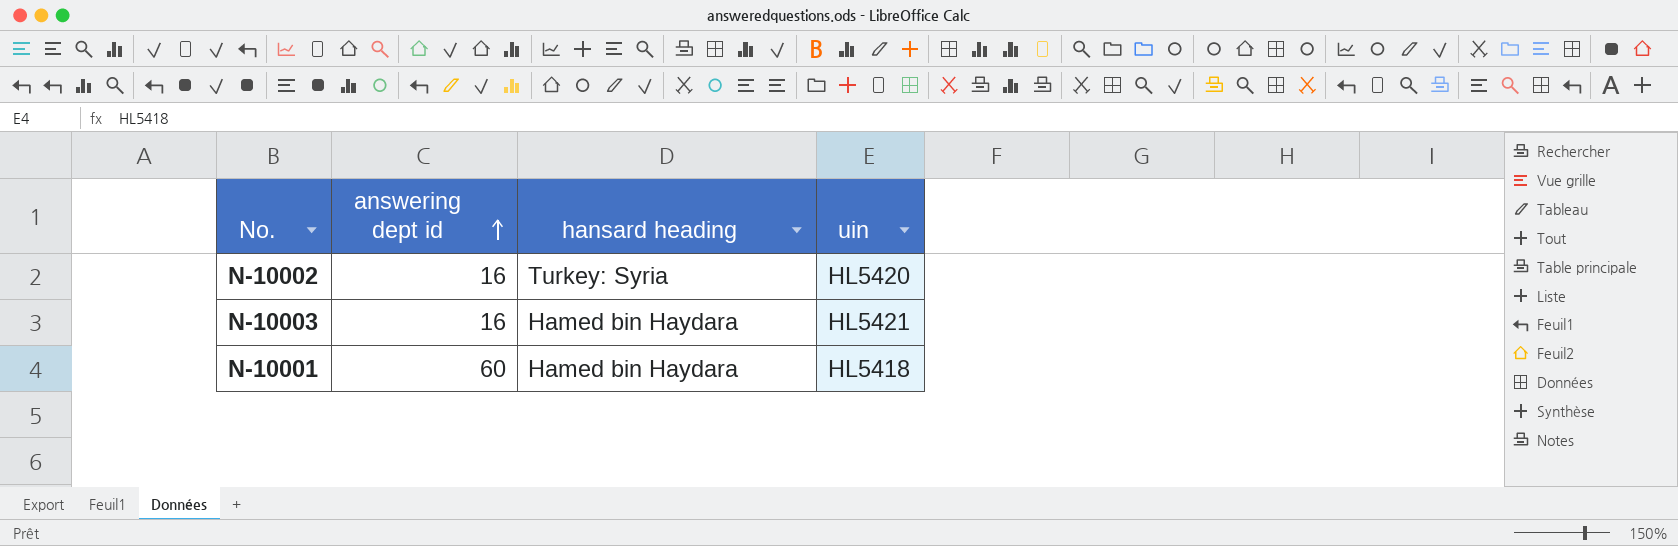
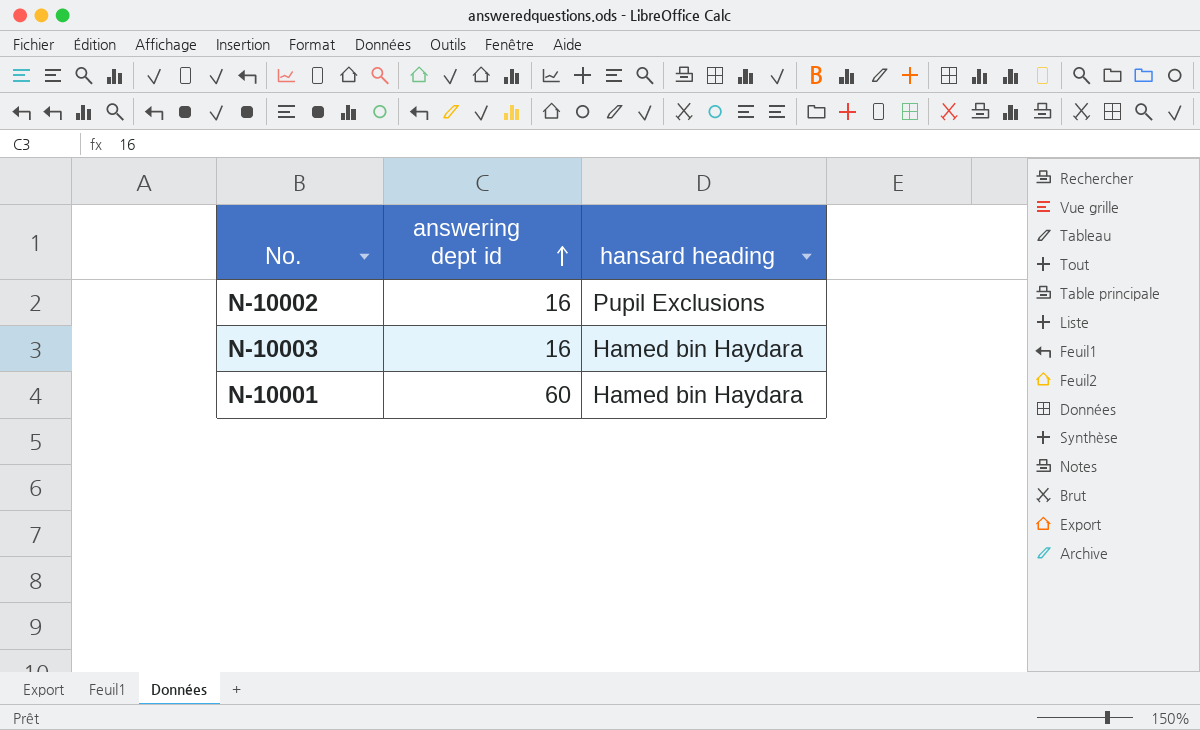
column uin | position: 4 -> none
N-10002 | hansard heading: Turkey: Syria -> Pupil Exclusions

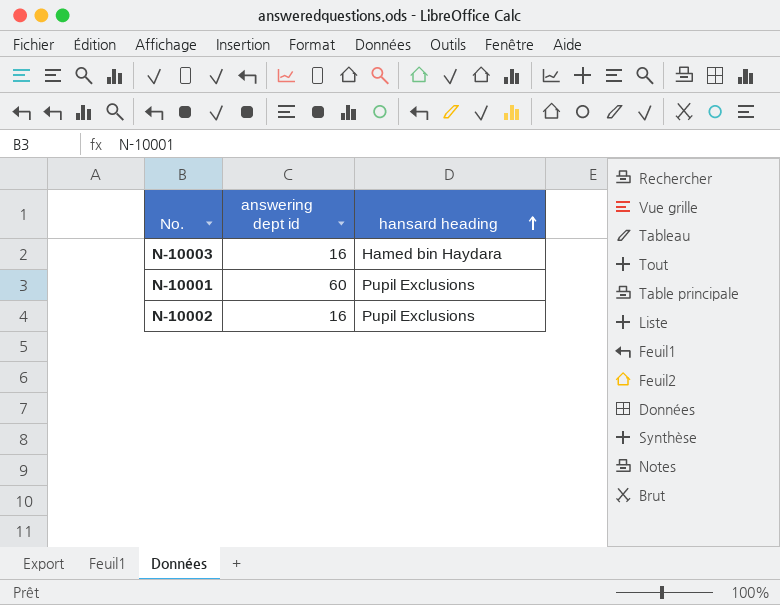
row order: answering dept id ascending -> hansard heading ascending
N-10001 | hansard heading: Hamed bin Haydara -> Pupil Exclusions

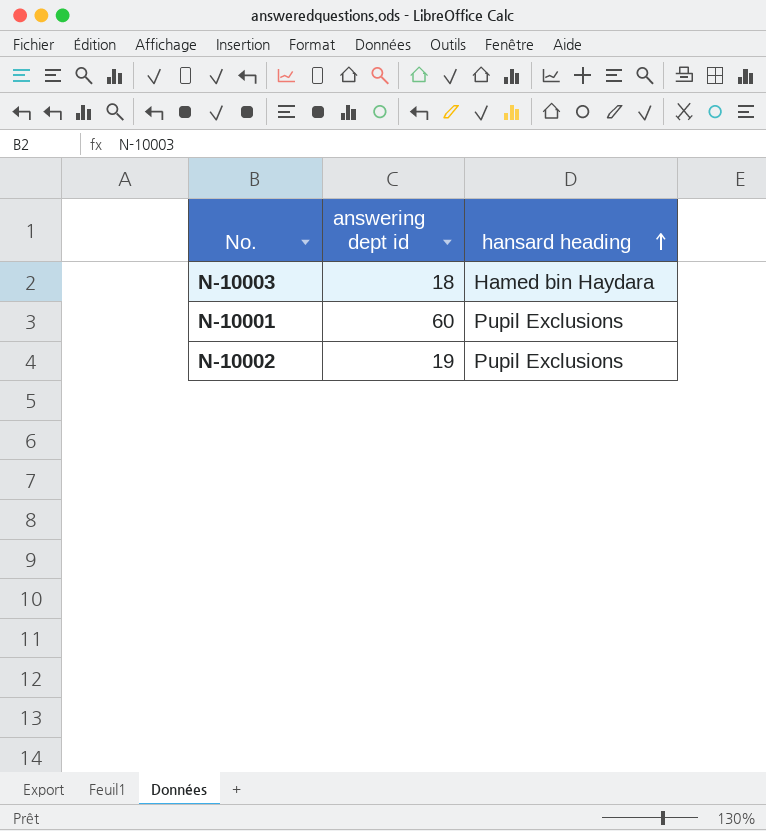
N-10003 | answering dept id: 16 -> 18
N-10002 | answering dept id: 16 -> 19

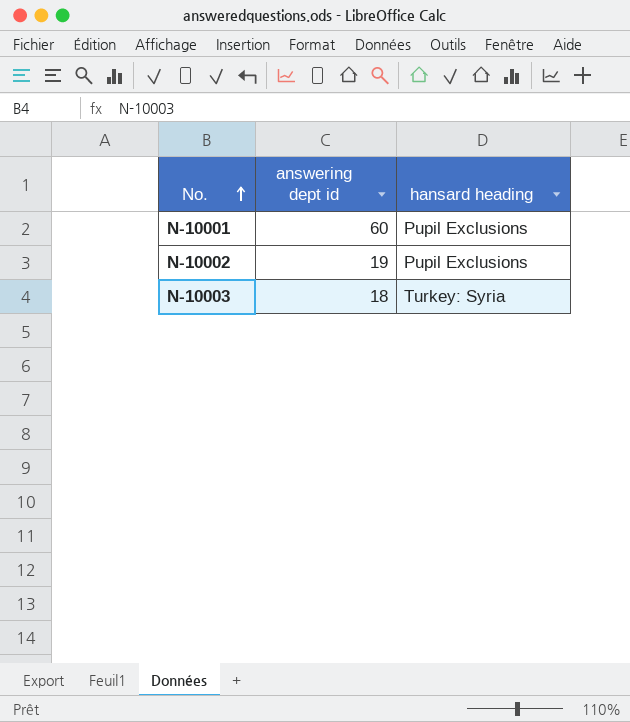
row order: hansard heading ascending -> No. ascending
N-10003 | hansard heading: Hamed bin Haydara -> Turkey: Syria

